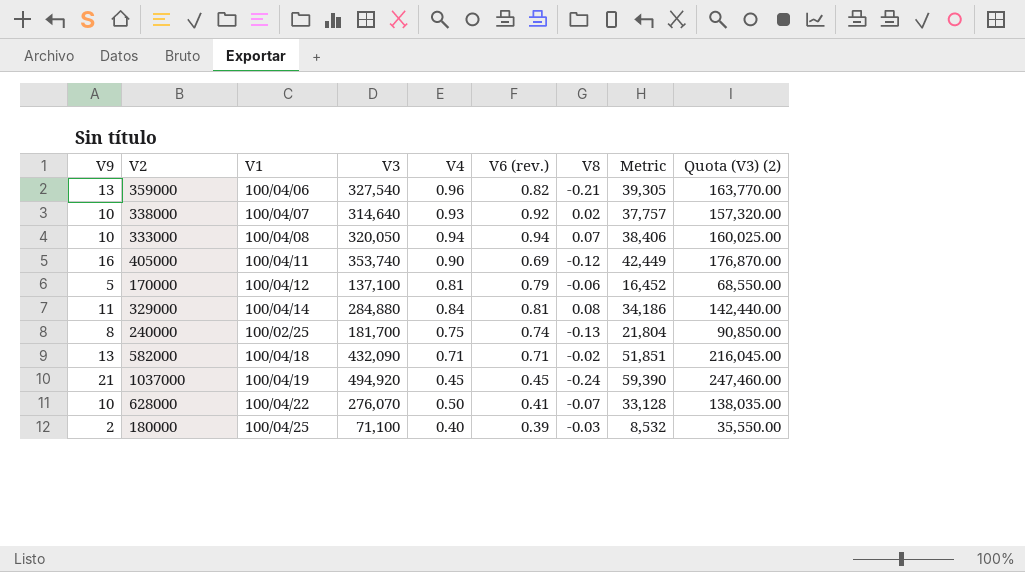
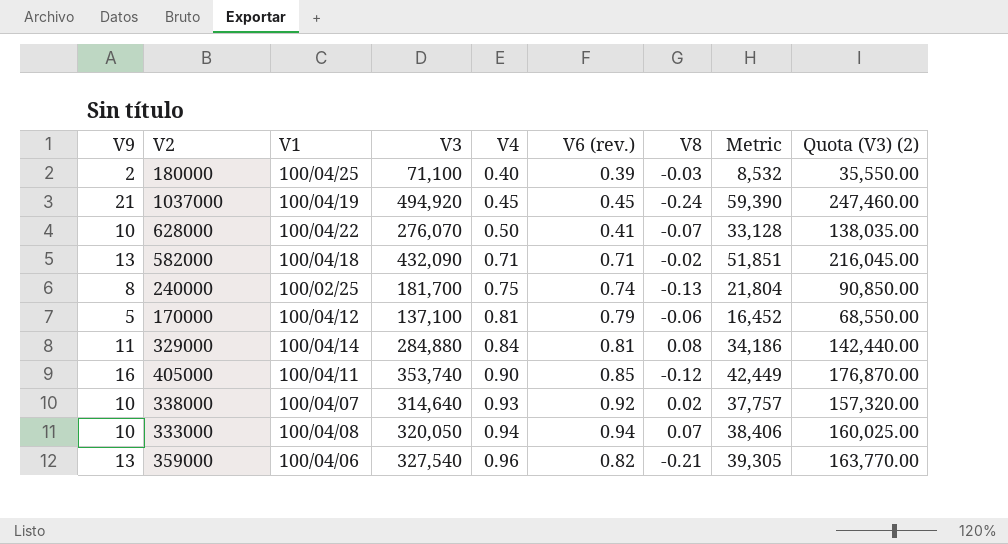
row order: none -> V4 ascending
405000 | V6 (rev.): 0.69 -> 0.85

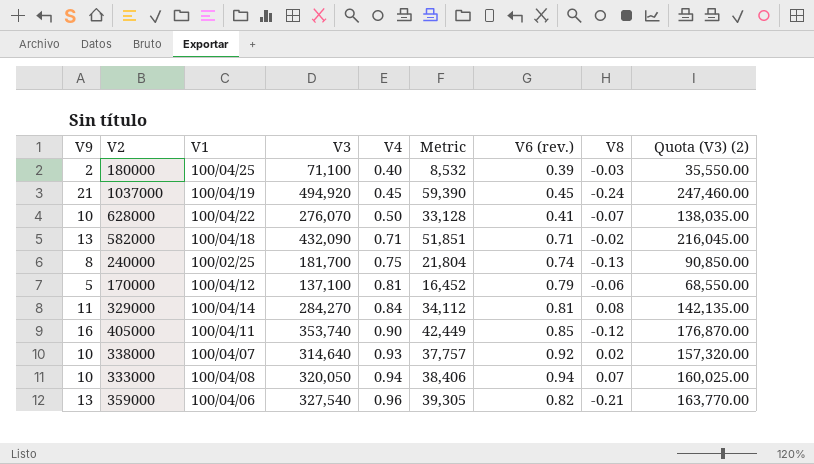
column Metric | position: 8 -> 6
329000 | V3: 284,880 -> 284,270
329000 | Metric: 34,186 -> 34,112
329000 | Quota (V3) (2): 142,440.00 -> 142,135.00

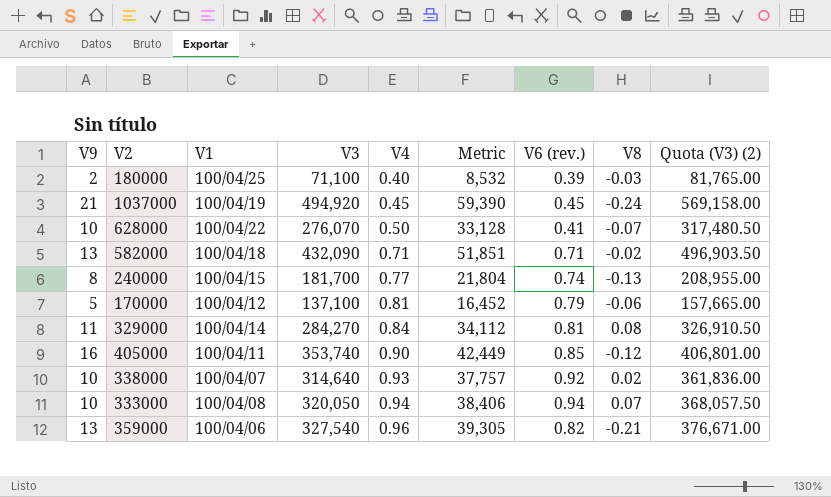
column Quota (V3) (2) | formula: [V3] * 0.5 -> [V3] * 1.15
240000 | V1: 100/02/25 -> 100/04/15
240000 | V4: 0.75 -> 0.77

